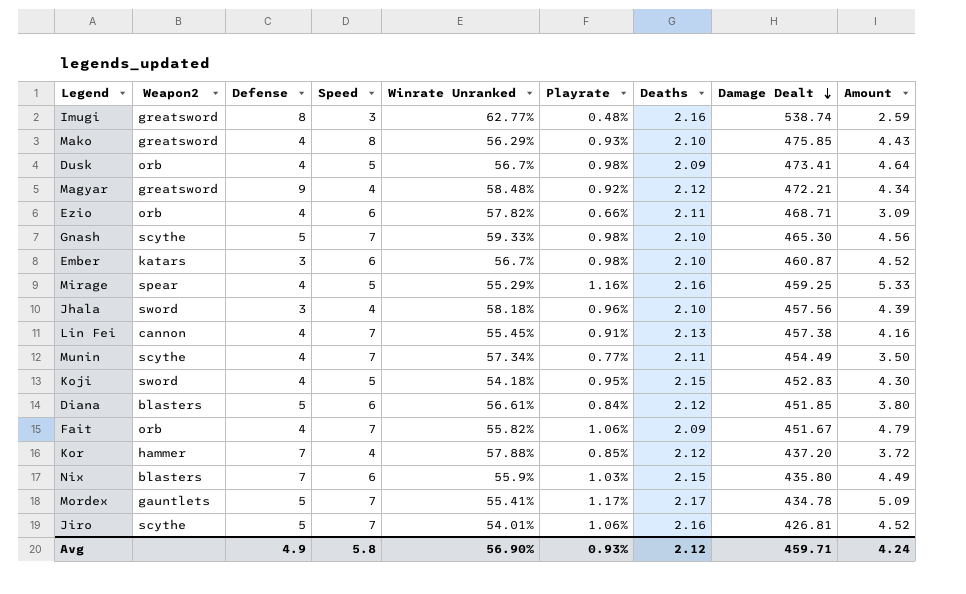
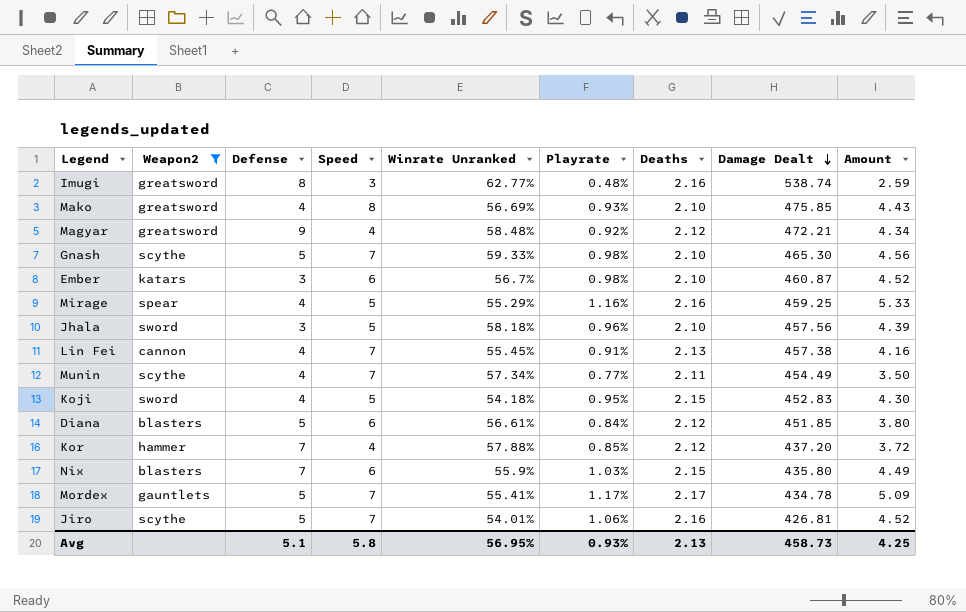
filter: none -> Weapon2 != orb
Mako | Winrate Unranked: 56.29% -> 56.69%
Jhala | Speed: 4 -> 5
Avg | Defense: 4.9 -> 5.1
Avg | Winrate Unranked: 56.90% -> 56.95%
Avg | Deaths: 2.12 -> 2.13
Avg | Damage Dealt: 459.71 -> 458.73
Avg | Amount: 4.24 -> 4.25

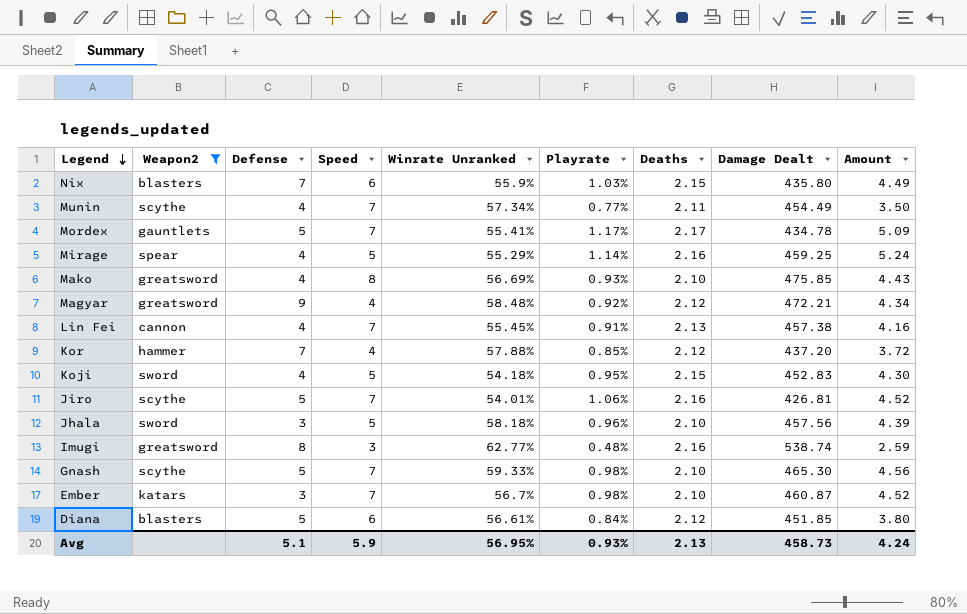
row order: Damage Dealt descending -> Legend descending
Mirage | Playrate: 1.16% -> 1.14%
Mirage | Amount: 5.33 -> 5.24
Ember | Speed: 6 -> 7
Avg | Speed: 5.8 -> 5.9
Avg | Amount: 4.25 -> 4.24

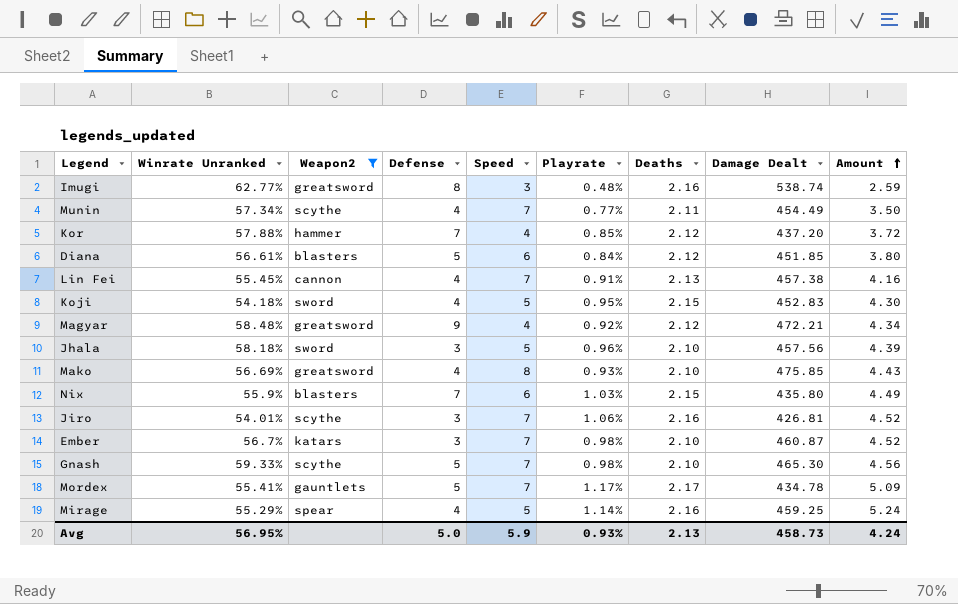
row order: Legend descending -> Amount ascending
column Winrate Unranked | position: 5 -> 2
Jiro | Defense: 5 -> 3
Avg | Defense: 5.1 -> 5.0

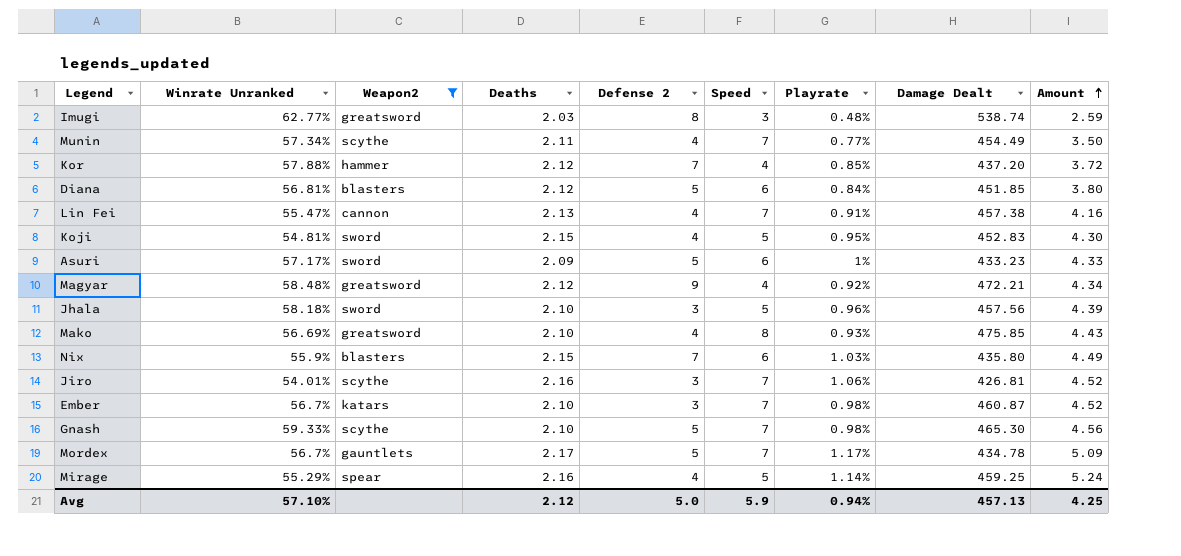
column Deaths | position: 7 -> 4
column name: Defense -> Defense 2
Imugi | Deaths: 2.16 -> 2.03
Diana | Winrate Unranked: 56.61% -> 56.81%
Lin Fei | Winrate Unranked: 55.45% -> 55.47%
Koji | Winrate Unranked: 54.18% -> 54.81%
row Asuri: none -> 57.17% | sword | 2.09 | 5 | 6 | 1% | 433.23 | 4.33
Mordex | Winrate Unranked: 55.41% -> 56.7%
Avg | Winrate Unranked: 56.95% -> 57.10%
Avg | Deaths: 2.13 -> 2.12
Avg | Playrate: 0.93% -> 0.94%
Avg | Damage Dealt: 458.73 -> 457.13
Avg | Amount: 4.24 -> 4.25

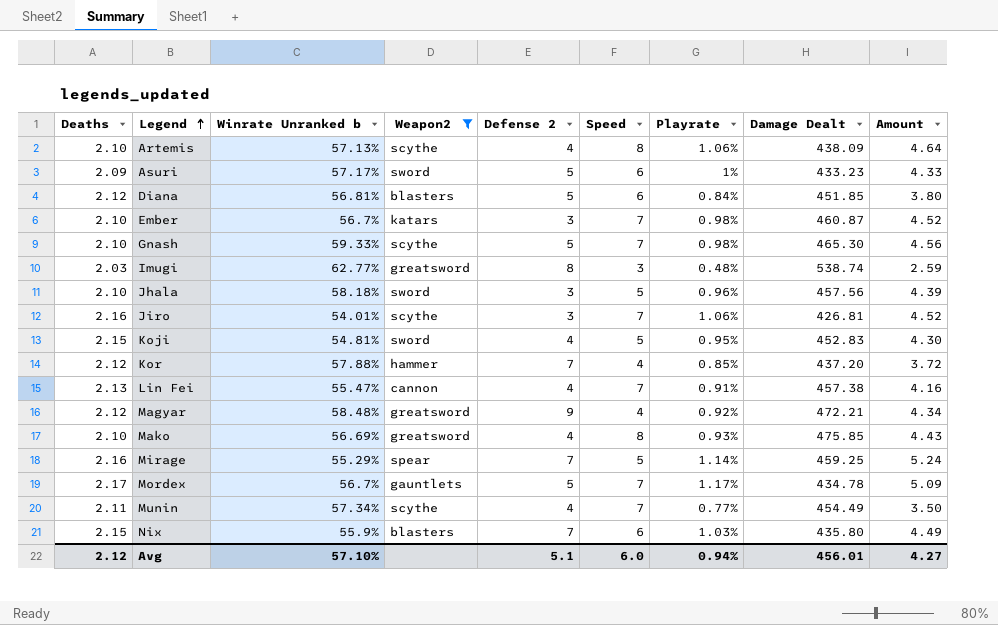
row order: Amount ascending -> Legend ascending
column Deaths | position: 4 -> 1
column name: Winrate Unranked -> Winrate Unranked b
row Artemis: none -> 2.10 | 57.13% | scythe | 4 | 8 | 1.06% | 438.09 | 4.64
Mirage | Defense 2: 4 -> 7
Avg | Defense 2: 5.0 -> 5.1
Avg | Speed: 5.9 -> 6.0
Avg | Damage Dealt: 457.13 -> 456.01
Avg | Amount: 4.25 -> 4.27

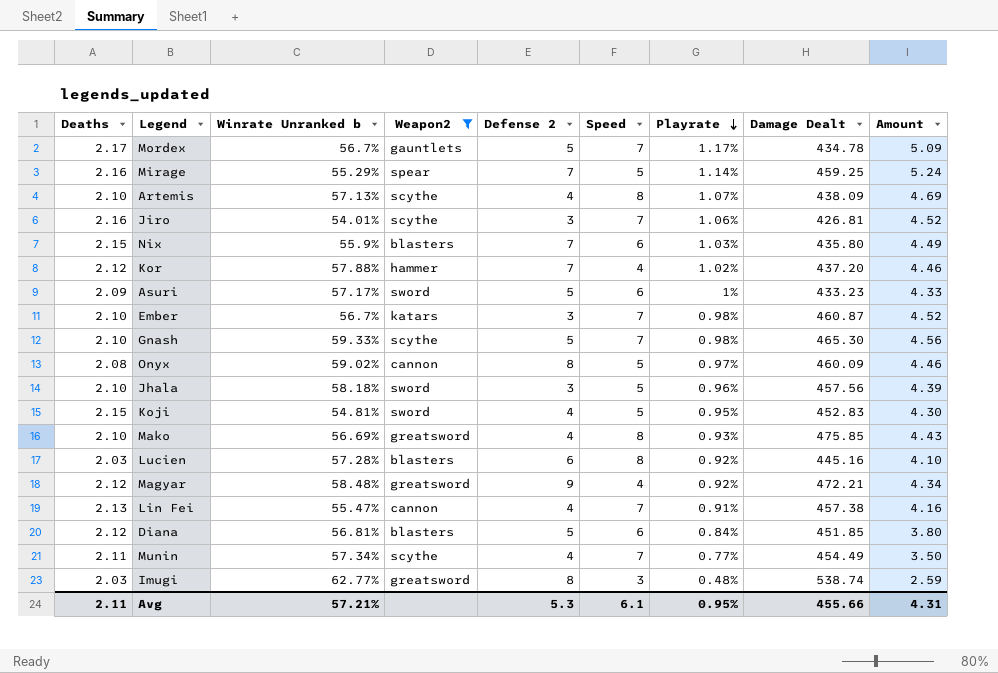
row order: Legend ascending -> Playrate descending
Artemis | Playrate: 1.06% -> 1.07%
Artemis | Amount: 4.64 -> 4.69
Kor | Playrate: 0.85% -> 1.02%
Kor | Amount: 3.72 -> 4.46
row Onyx: none -> 2.08 | 59.02% | cannon | 8 | 5 | 0.97% | 460.09 | 4.46
row Lucien: none -> 2.03 | 57.28% | blasters | 6 | 8 | 0.92% | 445.16 | 4.10
Avg | Deaths: 2.12 -> 2.11
Avg | Winrate Unranked b: 57.10% -> 57.21%
Avg | Defense 2: 5.1 -> 5.3
Avg | Speed: 6.0 -> 6.1
Avg | Playrate: 0.94% -> 0.95%
Avg | Damage Dealt: 456.01 -> 455.66
Avg | Amount: 4.27 -> 4.31

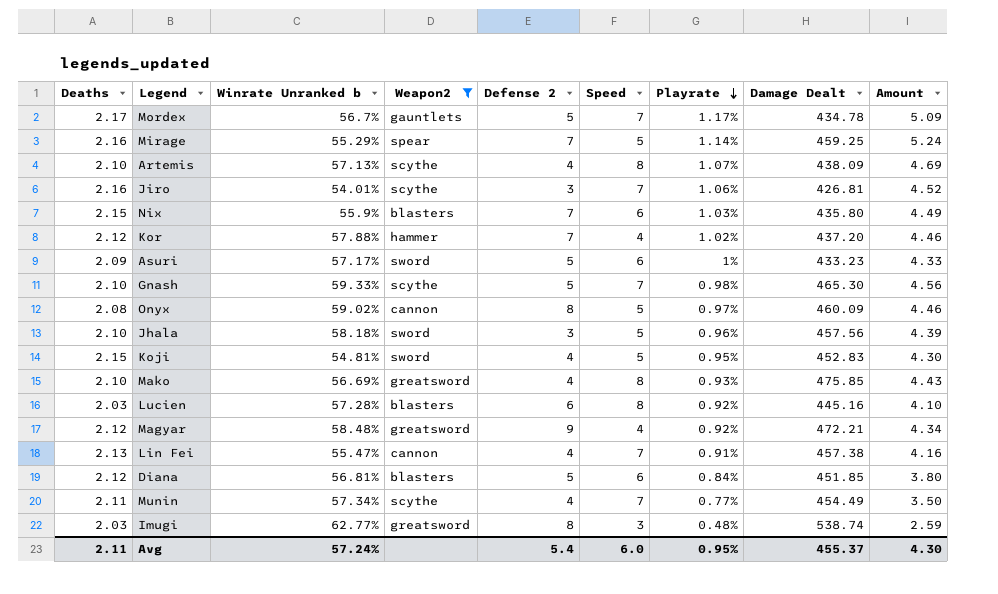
row Ember: 2.10 | 56.7% | katars | 3 | 7 | 0.98% | 460.87 | 4.52 -> none
Avg | Winrate Unranked b: 57.21% -> 57.24%
Avg | Defense 2: 5.3 -> 5.4
Avg | Speed: 6.1 -> 6.0
Avg | Damage Dealt: 455.66 -> 455.37
Avg | Amount: 4.31 -> 4.30

